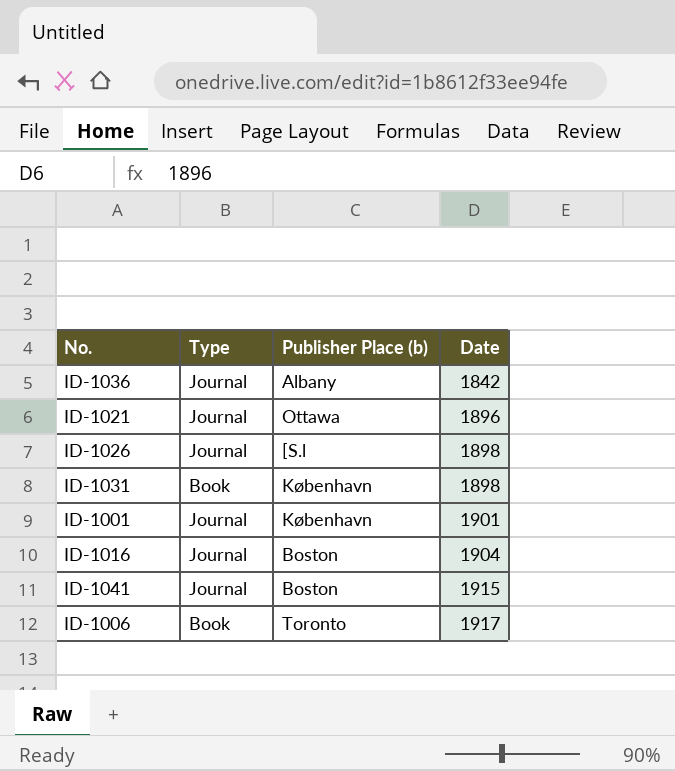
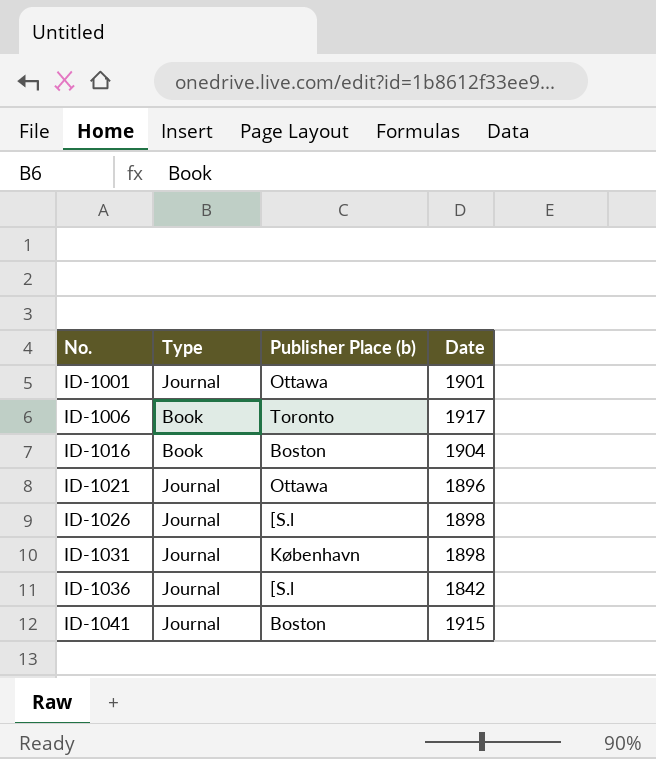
row order: Date ascending -> No. ascending
ID-1001 | Publisher Place (b): København -> Ottawa
ID-1016 | Type: Journal -> Book
ID-1031 | Type: Book -> Journal
ID-1036 | Publisher Place (b): Albany -> [S.l

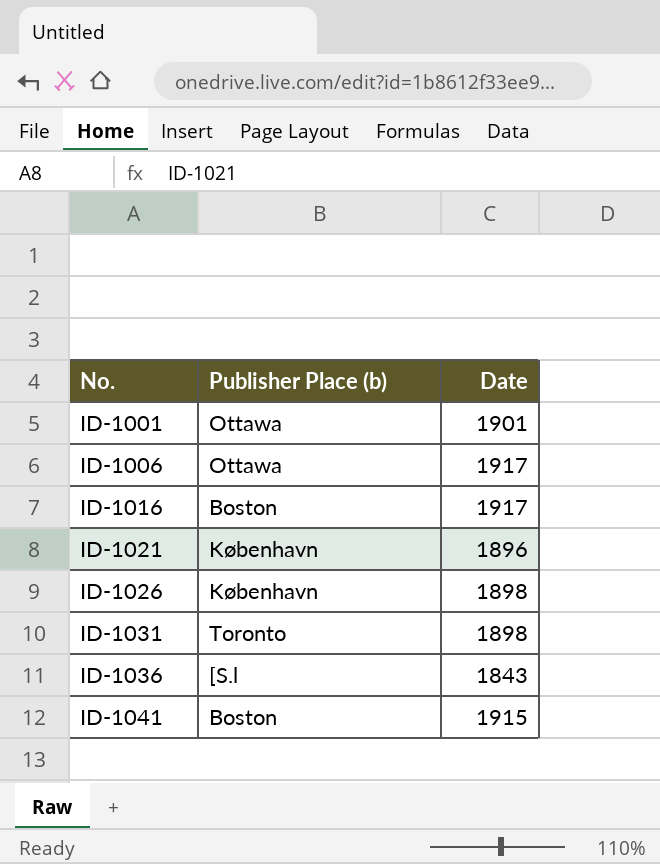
column Type | position: 2 -> none
ID-1006 | Publisher Place (b): Toronto -> Ottawa
ID-1016 | Date: 1904 -> 1917
ID-1021 | Publisher Place (b): Ottawa -> København
ID-1026 | Publisher Place (b): [S.l -> København
ID-1031 | Publisher Place (b): København -> Toronto
ID-1036 | Date: 1842 -> 1843

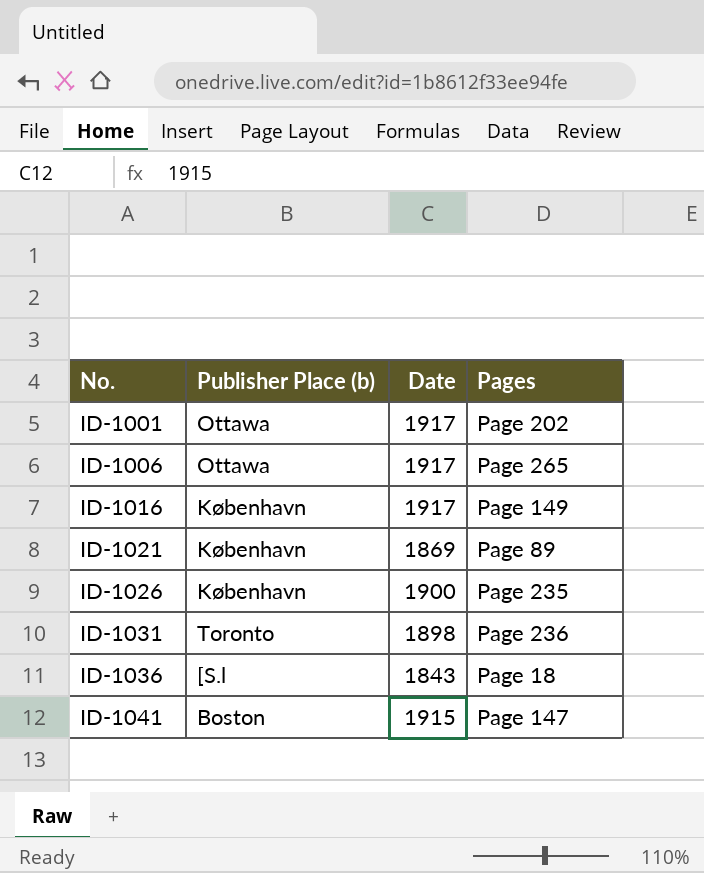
column Pages | position: none -> 4
ID-1001 | Date: 1901 -> 1917
ID-1016 | Publisher Place (b): Boston -> København
ID-1021 | Date: 1896 -> 1869
ID-1026 | Date: 1898 -> 1900

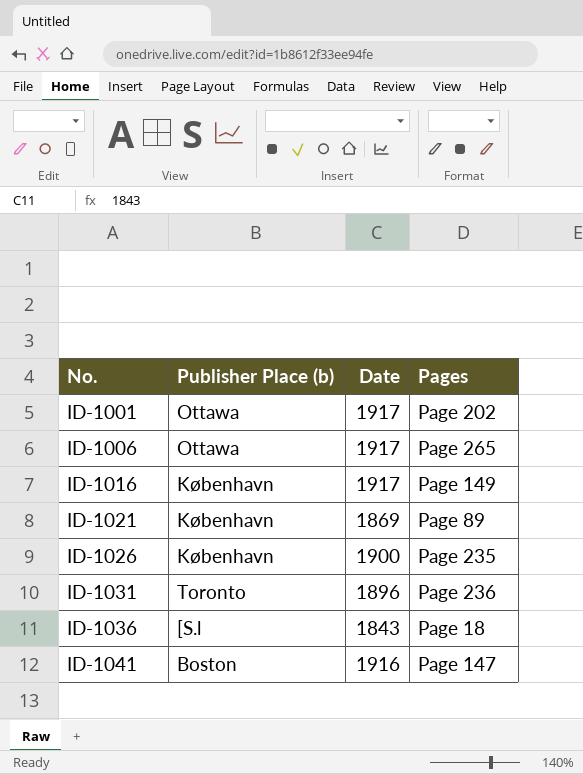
ID-1031 | Date: 1898 -> 1896
ID-1041 | Date: 1915 -> 1916

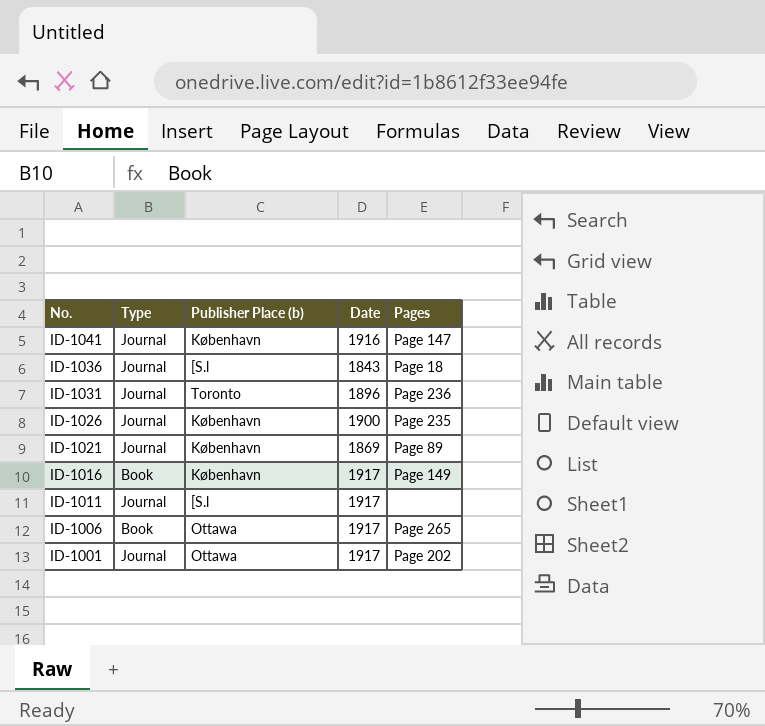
row order: No. ascending -> No. descending
column Type | position: none -> 2
ID-1041 | Publisher Place (b): Boston -> København
row ID-1011: none -> Journal | [S.l | 1917 | none

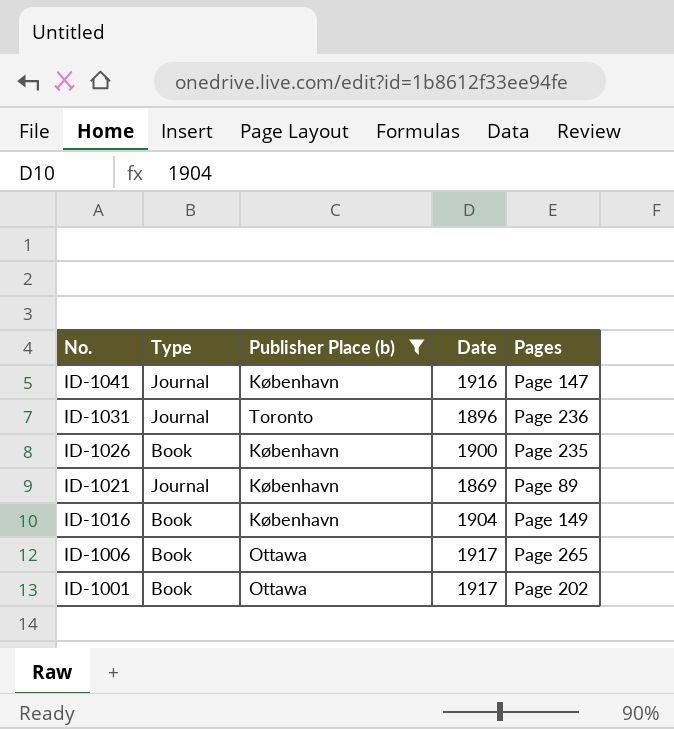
filter: none -> Publisher Place (b) != [S.l
ID-1026 | Type: Journal -> Book
ID-1016 | Date: 1917 -> 1904
ID-1001 | Type: Journal -> Book

